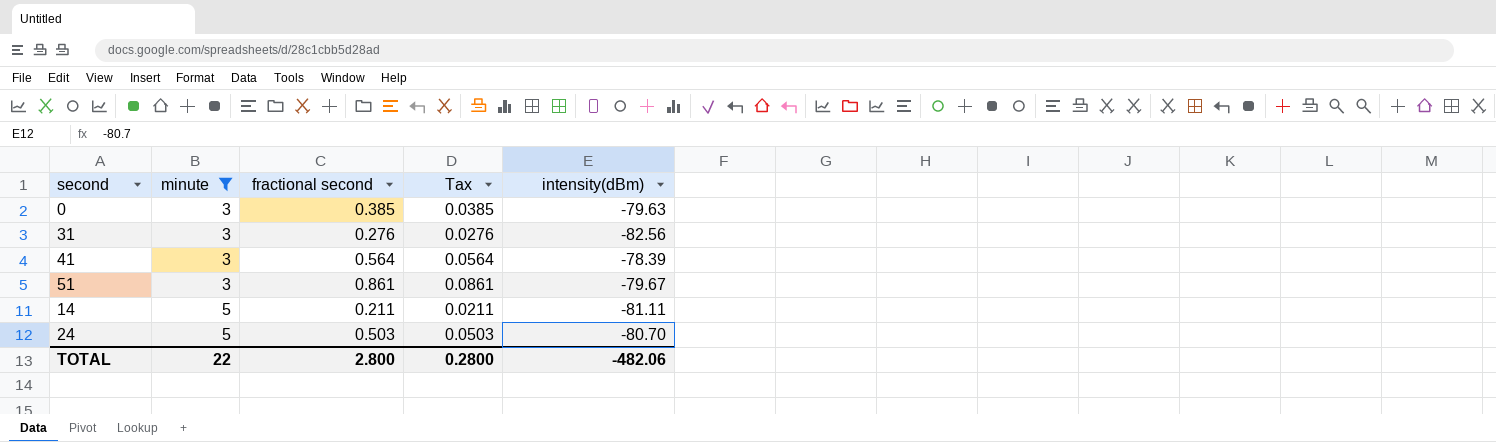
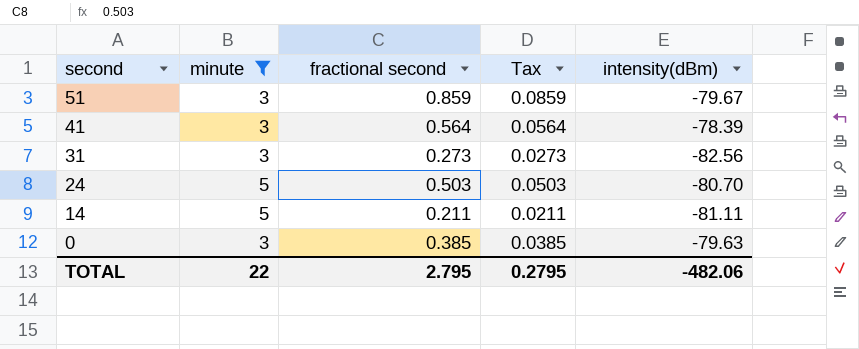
row order: minute ascending -> second descending
51 | fractional second: 0.861 -> 0.859
51 | Tax: 0.0861 -> 0.0859
31 | fractional second: 0.276 -> 0.273
31 | Tax: 0.0276 -> 0.0273
TOTAL | fractional second: 2.800 -> 2.795
TOTAL | Tax: 0.2800 -> 0.2795

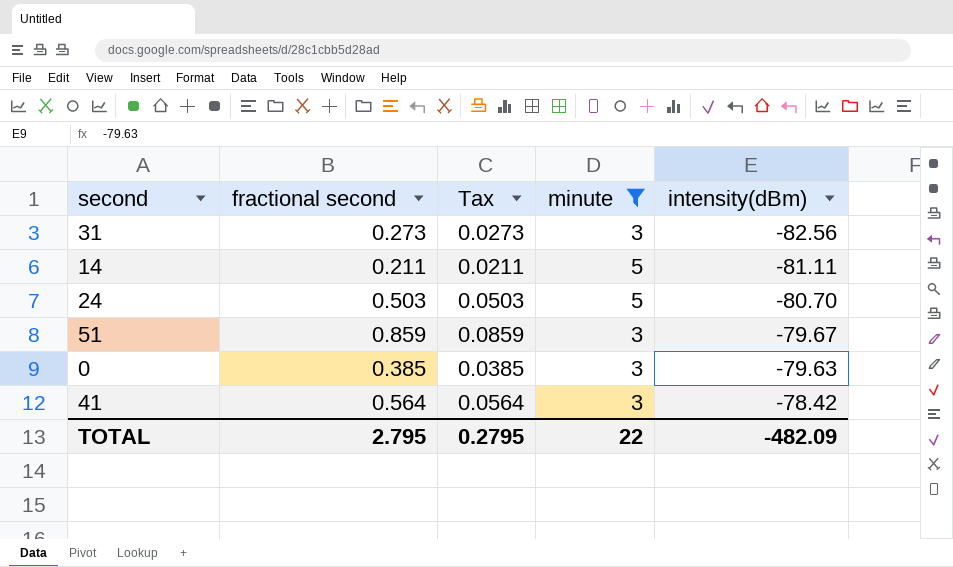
row order: second descending -> intensity(dBm) ascending
column minute | position: 2 -> 4
41 | intensity(dBm): -78.39 -> -78.42
TOTAL | intensity(dBm): -482.06 -> -482.09

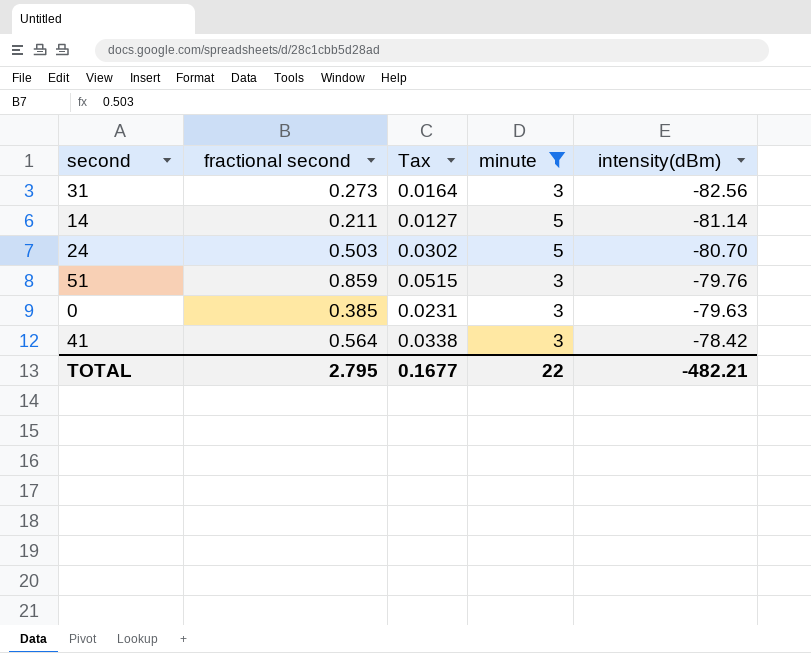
column Tax | formula: [fractional second] * 0.1 -> [fractional second] * 0.06
14 | intensity(dBm): -81.11 -> -81.14
51 | intensity(dBm): -79.67 -> -79.76
TOTAL | Tax: 0.2795 -> 0.1677
TOTAL | intensity(dBm): -482.09 -> -482.21

